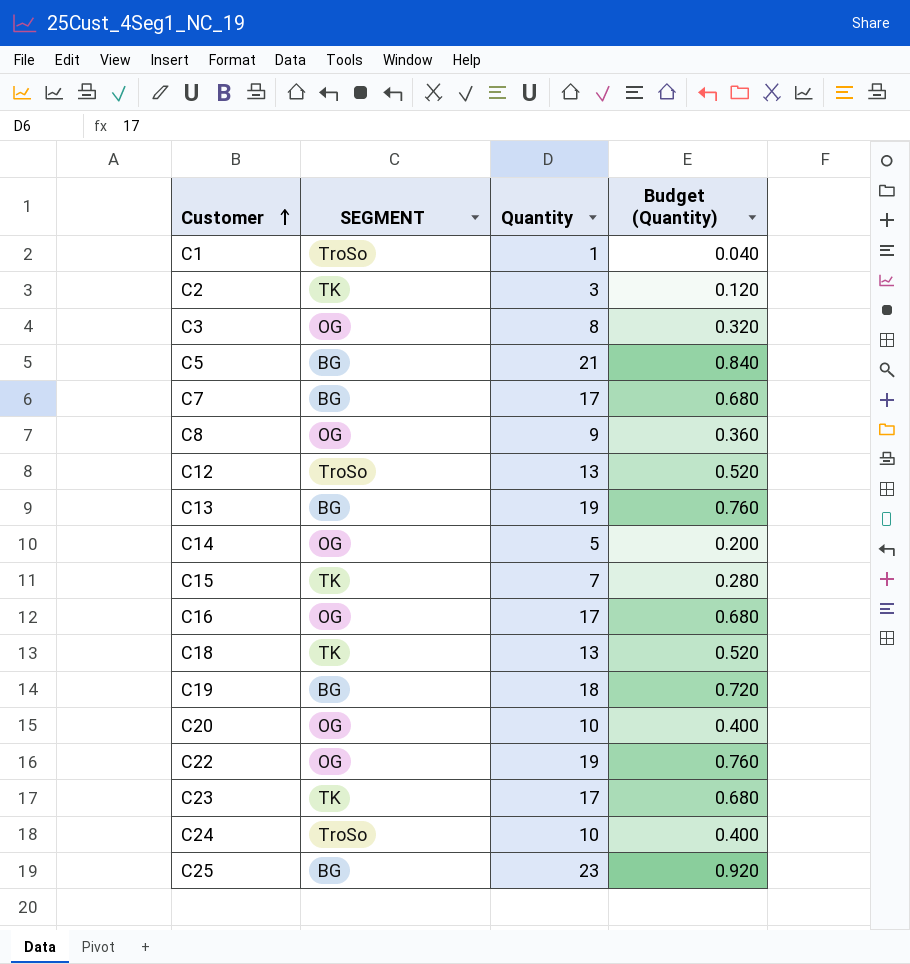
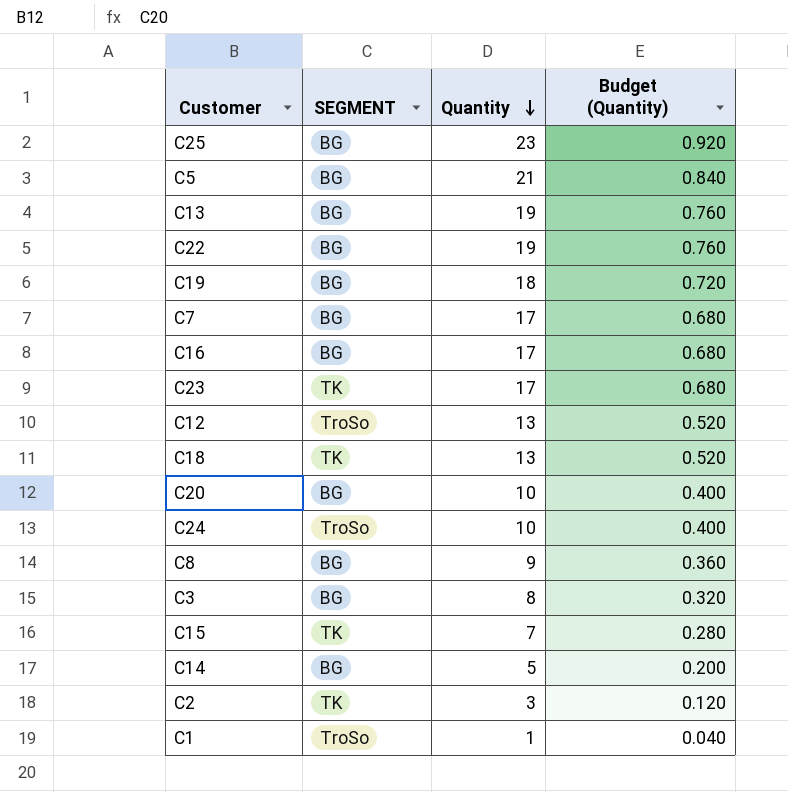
row order: Customer ascending -> Quantity descending
C22 | SEGMENT: OG -> BG
C16 | SEGMENT: OG -> BG
C20 | SEGMENT: OG -> BG
C8 | SEGMENT: OG -> BG
C3 | SEGMENT: OG -> BG
C14 | SEGMENT: OG -> BG

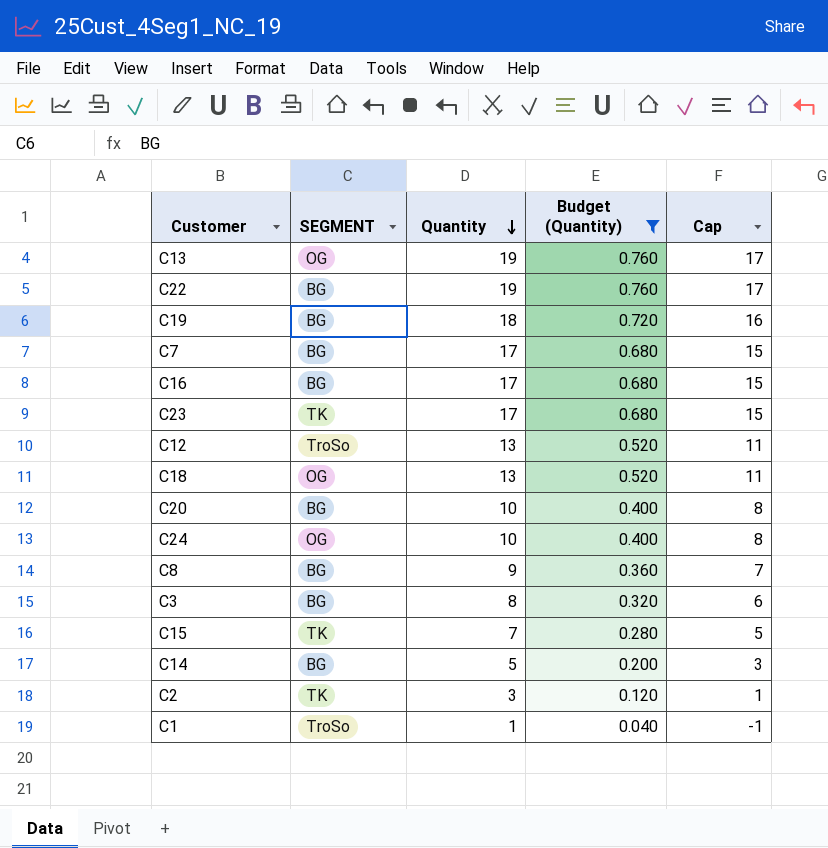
filter: none -> Budget (Quantity) <= 0.760
column Cap | formula: none -> [Quantity] - 2
C13 | SEGMENT: BG -> OG
C18 | SEGMENT: TK -> OG
C24 | SEGMENT: TroSo -> OG

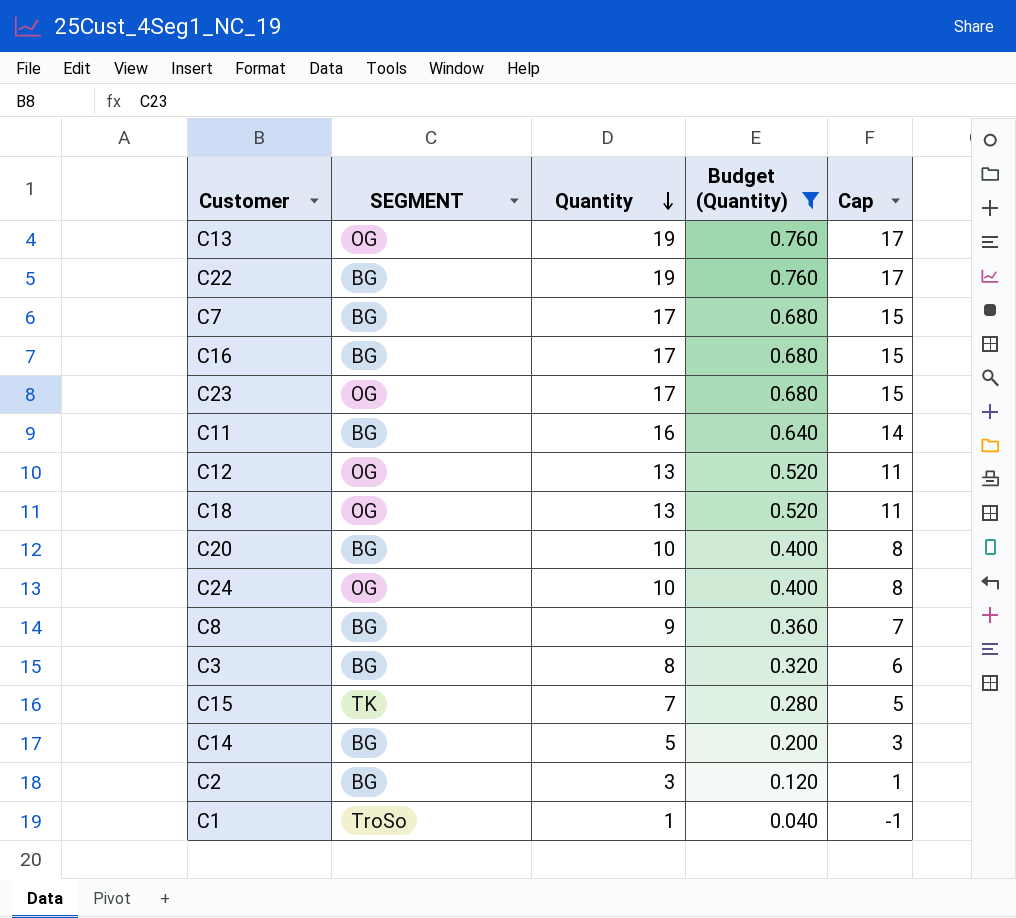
row C19: BG | 18 | 0.720 | 16 -> none
C23 | SEGMENT: TK -> OG
row C11: none -> BG | 16 | 0.640 | 14
C12 | SEGMENT: TroSo -> OG
C2 | SEGMENT: TK -> BG

